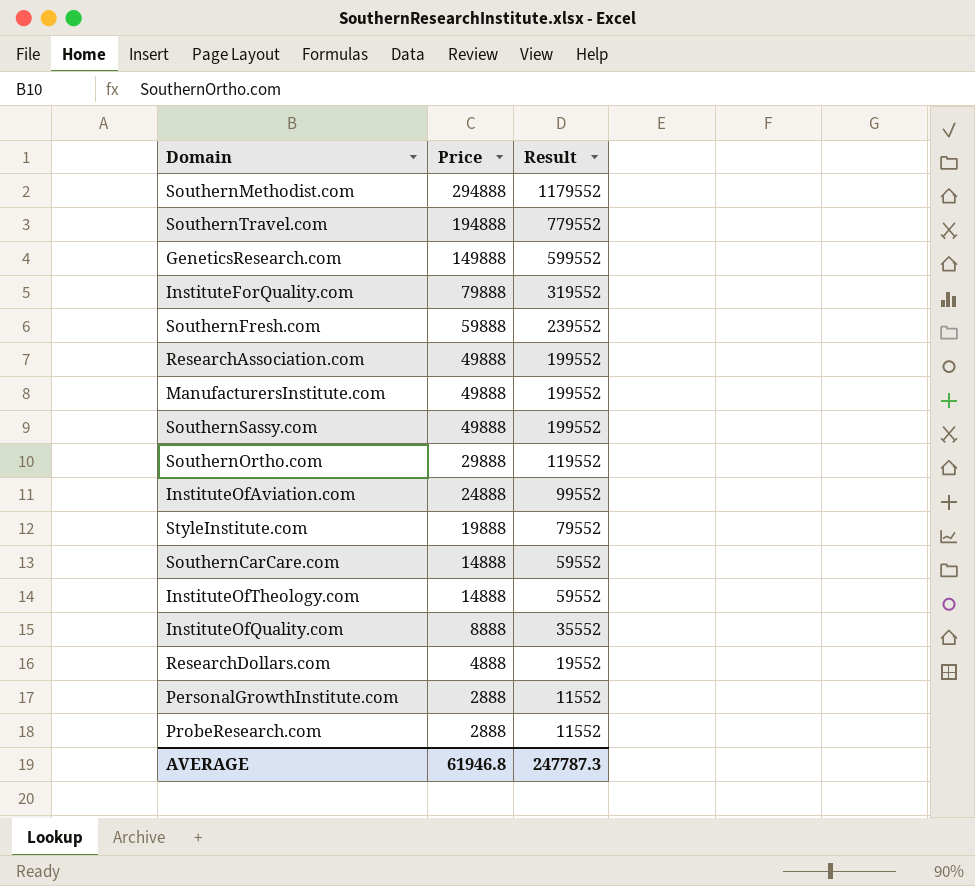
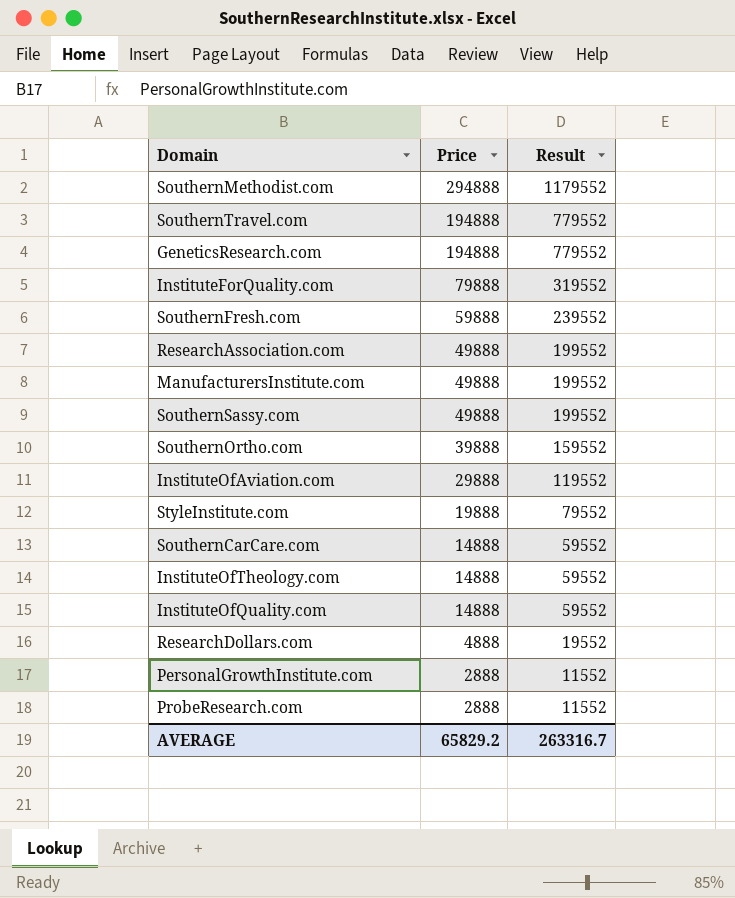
GeneticsResearch.com | Price: 149888 -> 194888
GeneticsResearch.com | Result: 599552 -> 779552
SouthernOrtho.com | Price: 29888 -> 39888
SouthernOrtho.com | Result: 119552 -> 159552
InstituteOfAviation.com | Price: 24888 -> 29888
InstituteOfAviation.com | Result: 99552 -> 119552
InstituteOfQuality.com | Price: 8888 -> 14888
InstituteOfQuality.com | Result: 35552 -> 59552
AVERAGE | Price: 61946.8 -> 65829.2
AVERAGE | Result: 247787.3 -> 263316.7

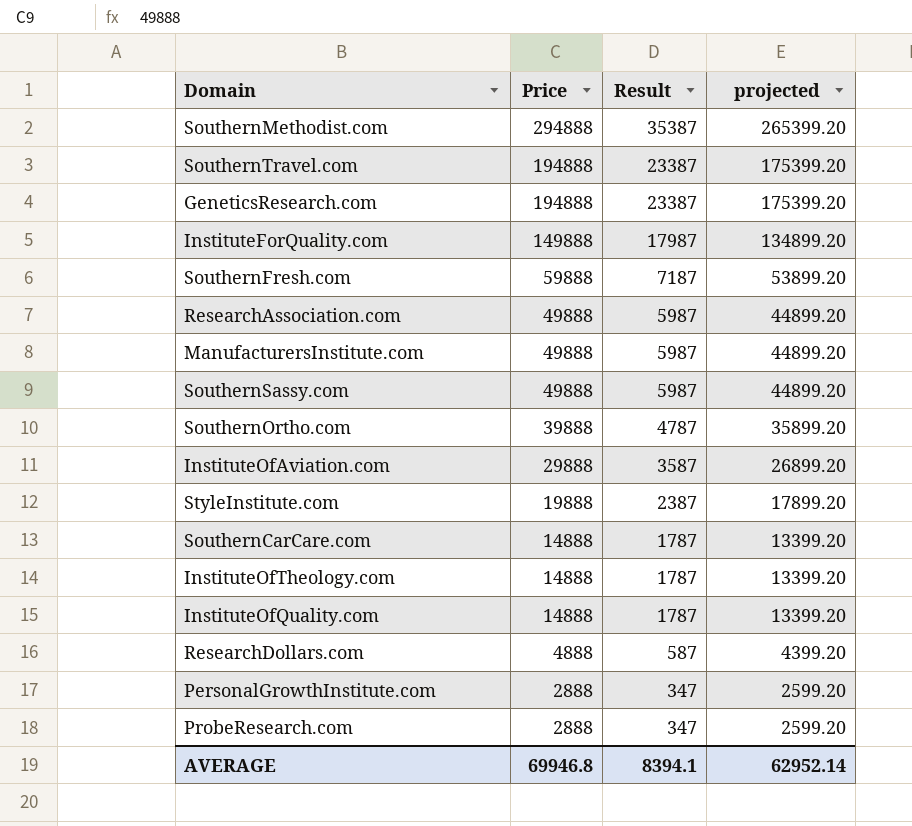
column Result | formula: [Price] * 4 -> [Price] * 0.12
column projected | formula: none -> [Price] * 0.9
InstituteForQuality.com | Price: 79888 -> 149888
AVERAGE | Price: 65829.2 -> 69946.8
AVERAGE | Result: 263316.7 -> 8394.1

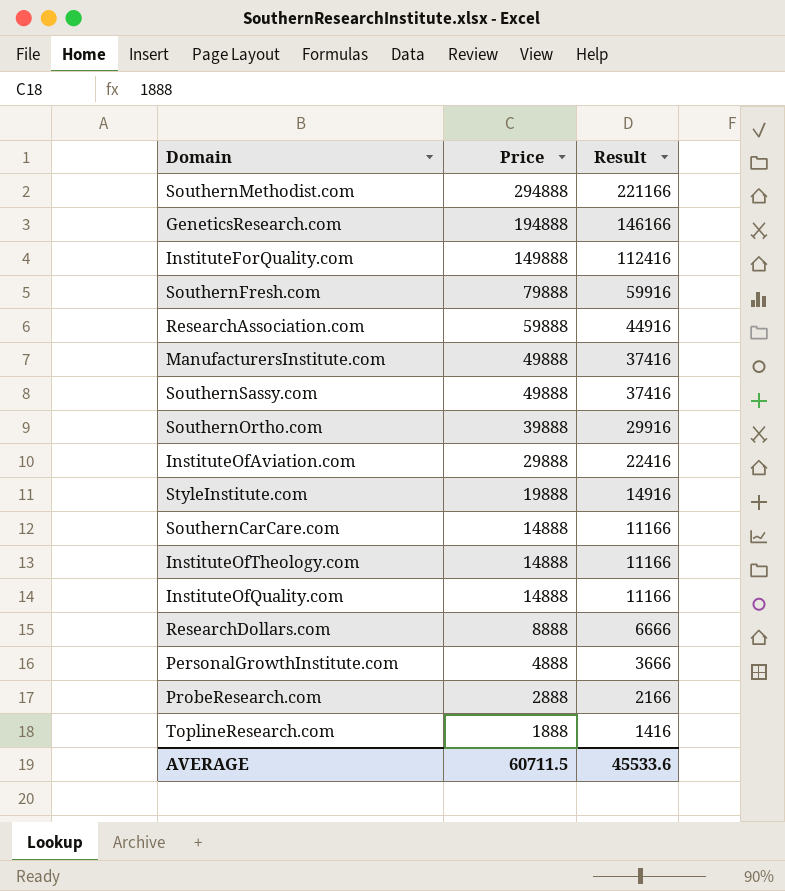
column projected | formula: [Price] * 0.9 -> none
column Result | formula: [Price] * 0.12 -> [Price] * 0.75
row SouthernTravel.com: 194888 | 23387 | 175399.20 -> none
SouthernFresh.com | Price: 59888 -> 79888
ResearchAssociation.com | Price: 49888 -> 59888
ResearchDollars.com | Price: 4888 -> 8888
PersonalGrowthInstitute.com | Price: 2888 -> 4888
row ToplineResearch.com: none -> 1888 | 1416
AVERAGE | Price: 69946.8 -> 60711.5
AVERAGE | Result: 8394.1 -> 45533.6

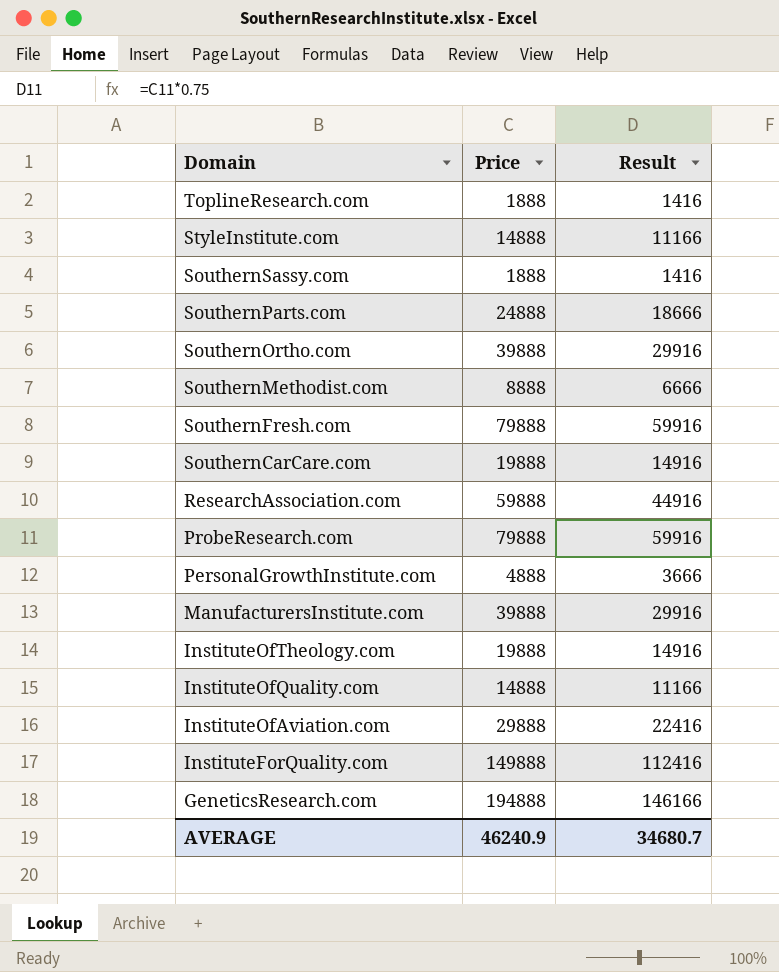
row order: Price descending -> Domain descending
row ResearchDollars.com: 8888 | 6666 -> none
StyleInstitute.com | Price: 19888 -> 14888
StyleInstitute.com | Result: 14916 -> 11166
SouthernSassy.com | Price: 49888 -> 1888
SouthernSassy.com | Result: 37416 -> 1416
row SouthernParts.com: none -> 24888 | 18666
SouthernMethodist.com | Price: 294888 -> 8888
SouthernMethodist.com | Result: 221166 -> 6666
SouthernCarCare.com | Price: 14888 -> 19888
SouthernCarCare.com | Result: 11166 -> 14916
ProbeResearch.com | Price: 2888 -> 79888
ProbeResearch.com | Result: 2166 -> 59916
ManufacturersInstitute.com | Price: 49888 -> 39888
ManufacturersInstitute.com | Result: 37416 -> 29916
InstituteOfTheology.com | Price: 14888 -> 19888
InstituteOfTheology.com | Result: 11166 -> 14916
AVERAGE | Price: 60711.5 -> 46240.9
AVERAGE | Result: 45533.6 -> 34680.7

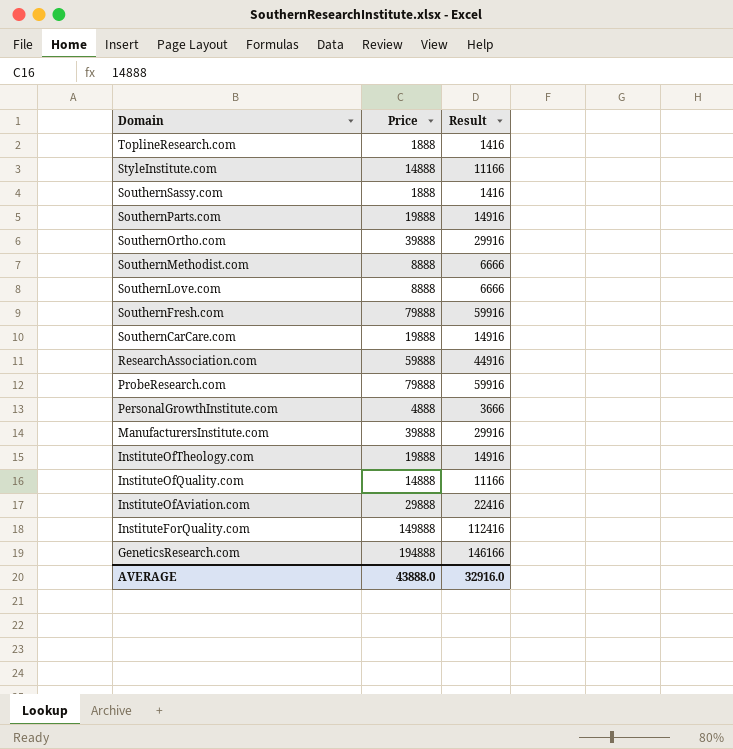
SouthernParts.com | Price: 24888 -> 19888
SouthernParts.com | Result: 18666 -> 14916
row SouthernLove.com: none -> 8888 | 6666
AVERAGE | Price: 46240.9 -> 43888.0
AVERAGE | Result: 34680.7 -> 32916.0

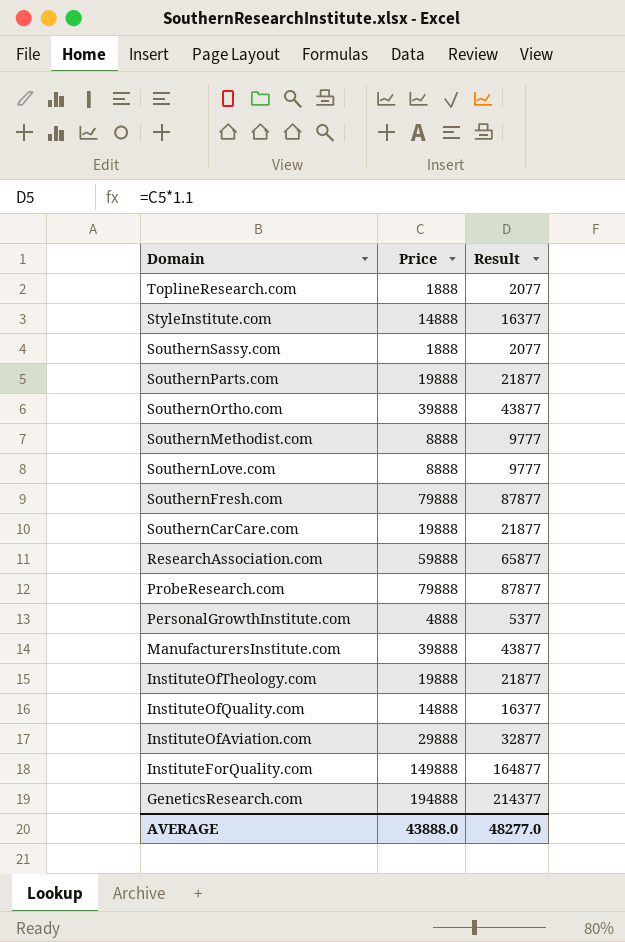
column Result | formula: [Price] * 0.75 -> [Price] * 1.1
AVERAGE | Result: 32916.0 -> 48277.0

